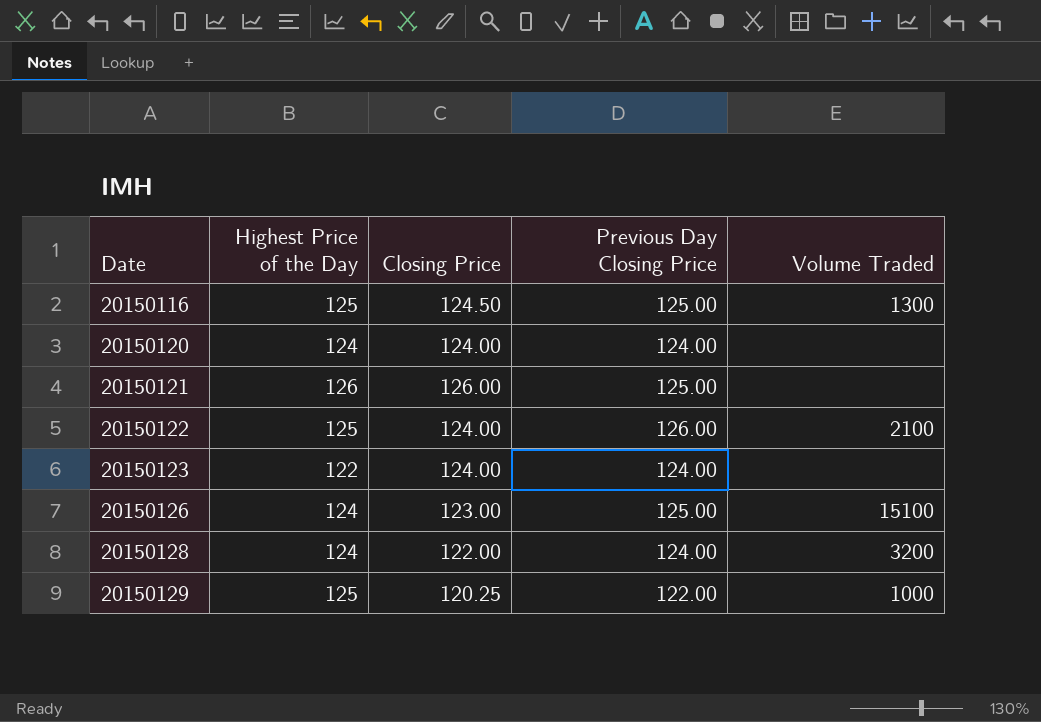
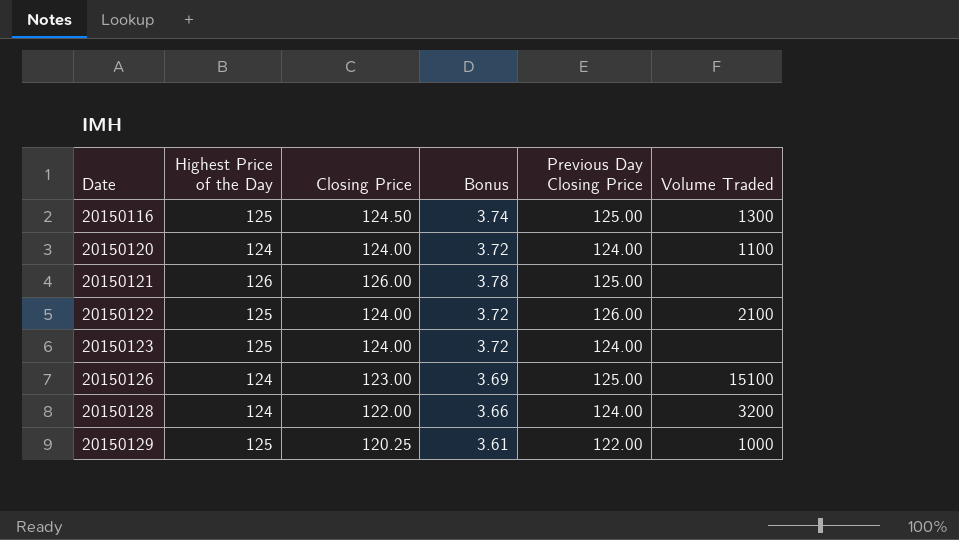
column Bonus | formula: none -> [Closing Price] * 0.03
20150120 | Volume Traded: none -> 1100
20150123 | Highest Price of the Day: 122 -> 125

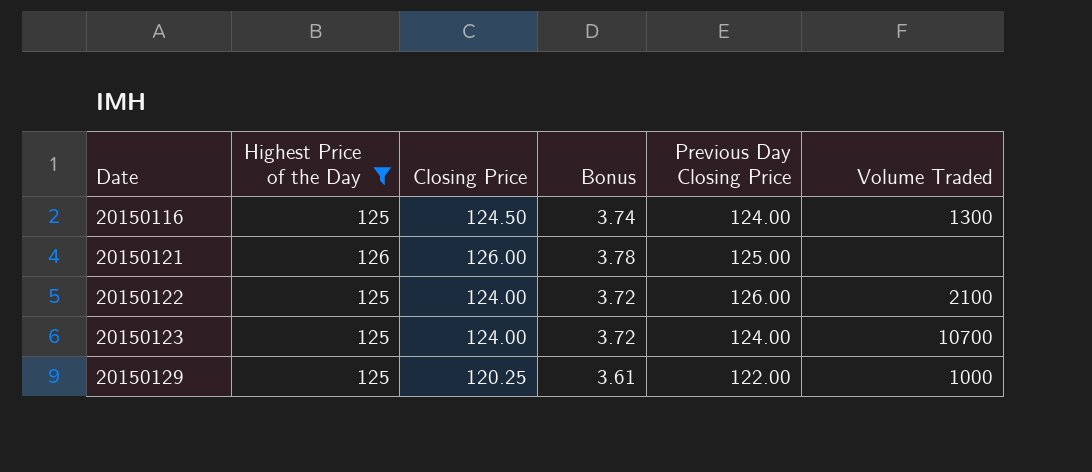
filter: none -> Highest Price of the Day != 124
20150116 | Previous Day Closing Price: 125.00 -> 124.00
20150123 | Volume Traded: none -> 10700

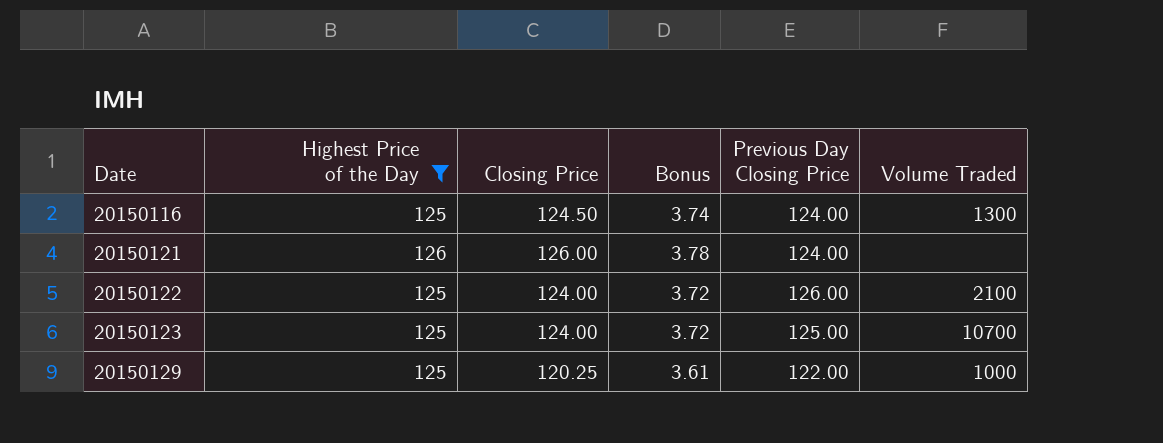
20150121 | Previous Day Closing Price: 125.00 -> 124.00
20150123 | Previous Day Closing Price: 124.00 -> 125.00

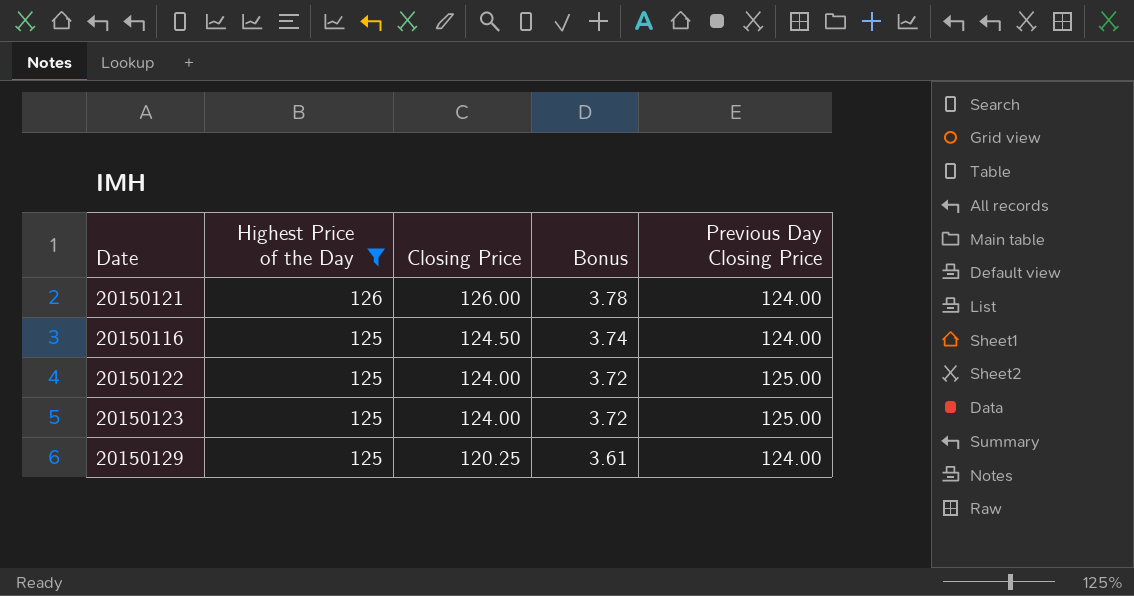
row order: Date ascending -> Highest Price of the Day descending
column Volume Traded | position: 6 -> none
20150122 | Previous Day Closing Price: 126.00 -> 125.00
20150129 | Previous Day Closing Price: 122.00 -> 124.00

